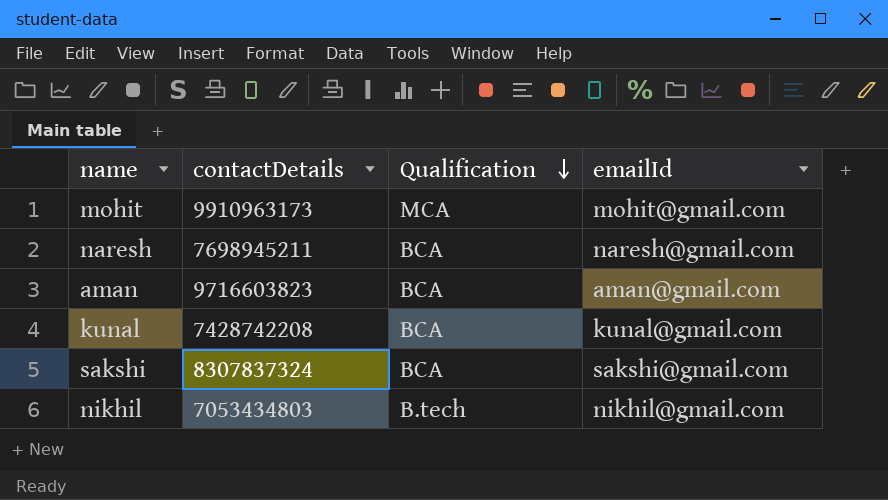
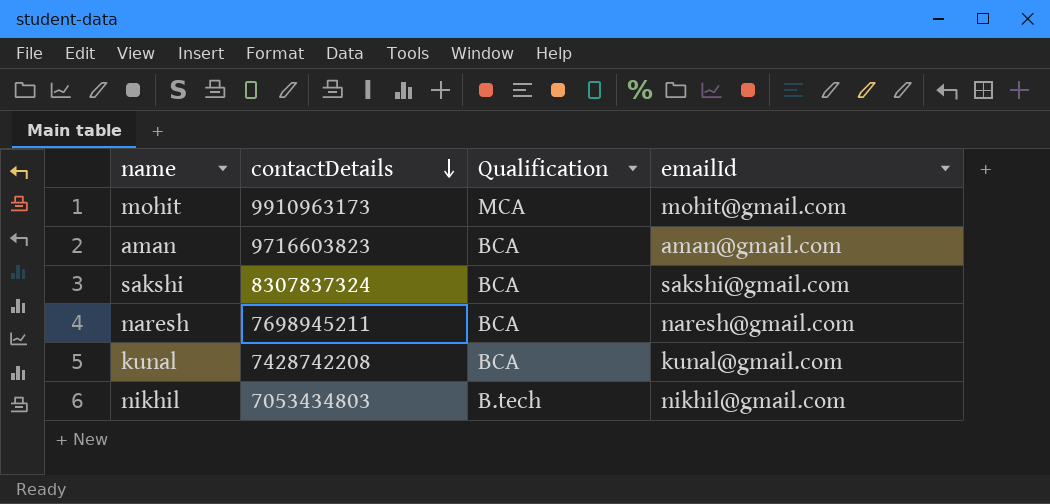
row order: Qualification descending -> contactDetails descending

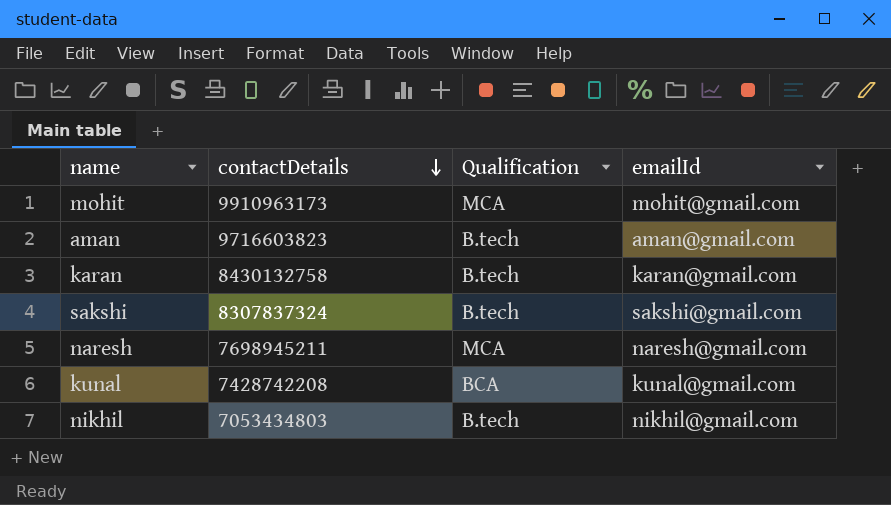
aman | Qualification: BCA -> B.tech
row karan: none -> 8430132758 | B.tech | karan@gmail.com
sakshi | Qualification: BCA -> B.tech
naresh | Qualification: BCA -> MCA

